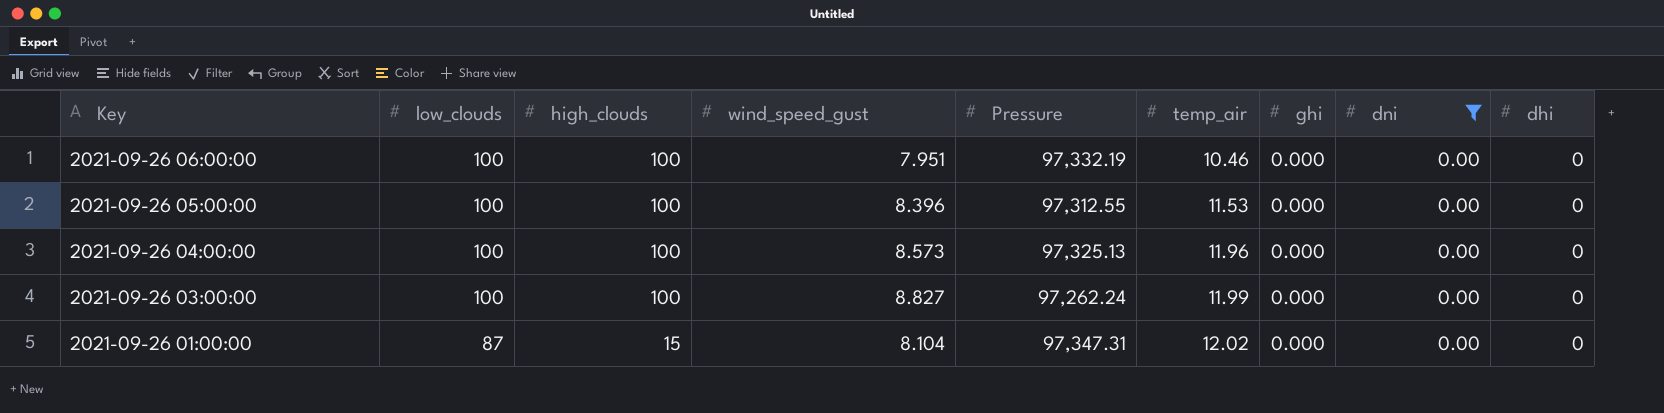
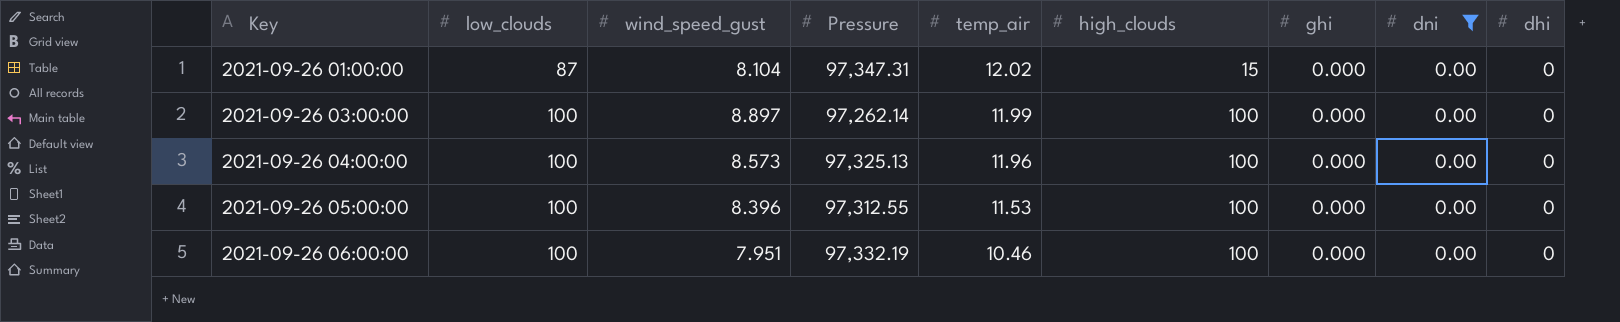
row order: Key descending -> Key ascending
column high_clouds | position: 3 -> 6
2021-09-26 03:00:00 | wind_speed_gust: 8.827 -> 8.897
2021-09-26 03:00:00 | Pressure: 97,262.24 -> 97,262.14

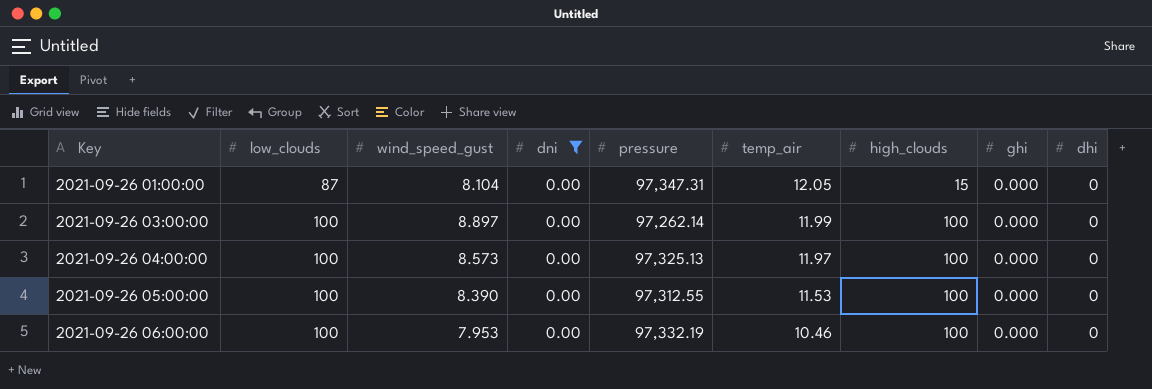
column dni | position: 8 -> 4
column name: Pressure -> pressure
2021-09-26 01:00:00 | temp_air: 12.02 -> 12.05
2021-09-26 04:00:00 | temp_air: 11.96 -> 11.97
2021-09-26 05:00:00 | wind_speed_gust: 8.396 -> 8.390
2021-09-26 06:00:00 | wind_speed_gust: 7.951 -> 7.953

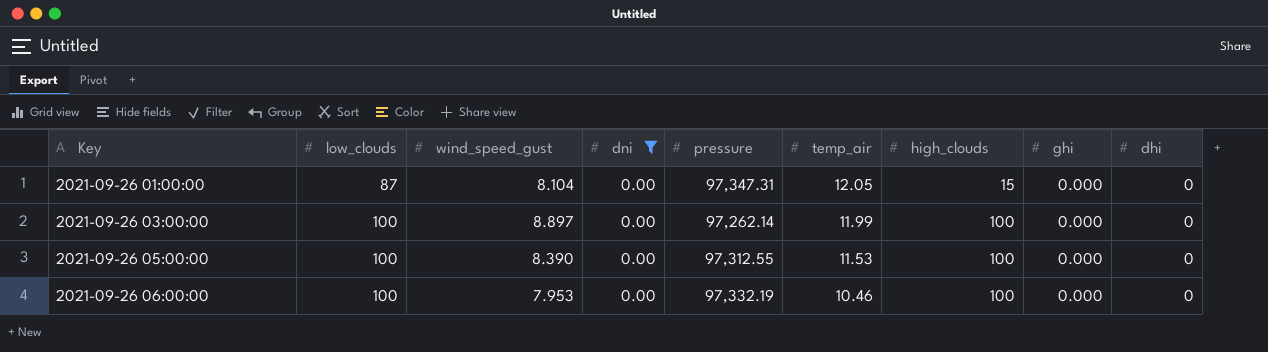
row 2021-09-26 04:00:00: 100 | 8.573 | 0.00 | 97,325.13 | 11.97 | 100 | 0.000 | 0 -> none

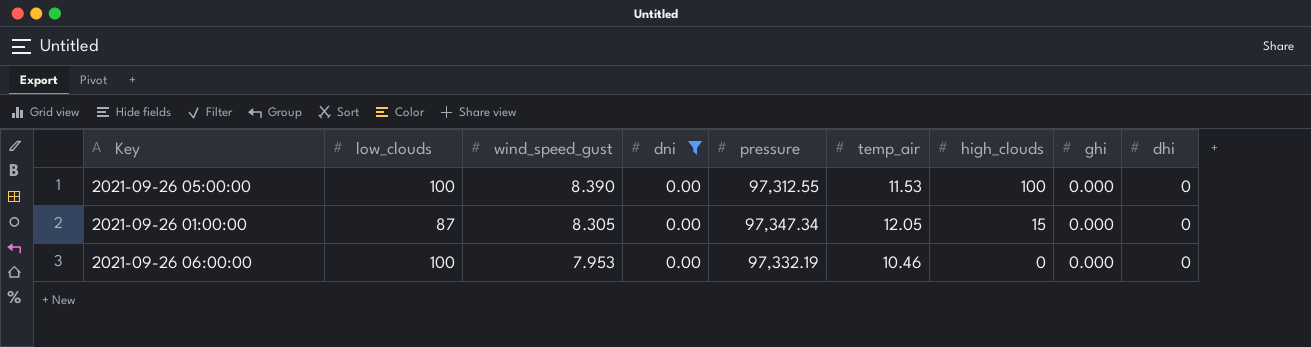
row order: Key ascending -> wind_speed_gust descending
row 2021-09-26 03:00:00: 100 | 8.897 | 0.00 | 97,262.14 | 11.99 | 100 | 0.000 | 0 -> none
2021-09-26 01:00:00 | wind_speed_gust: 8.104 -> 8.305
2021-09-26 01:00:00 | pressure: 97,347.31 -> 97,347.34
2021-09-26 06:00:00 | high_clouds: 100 -> 0

